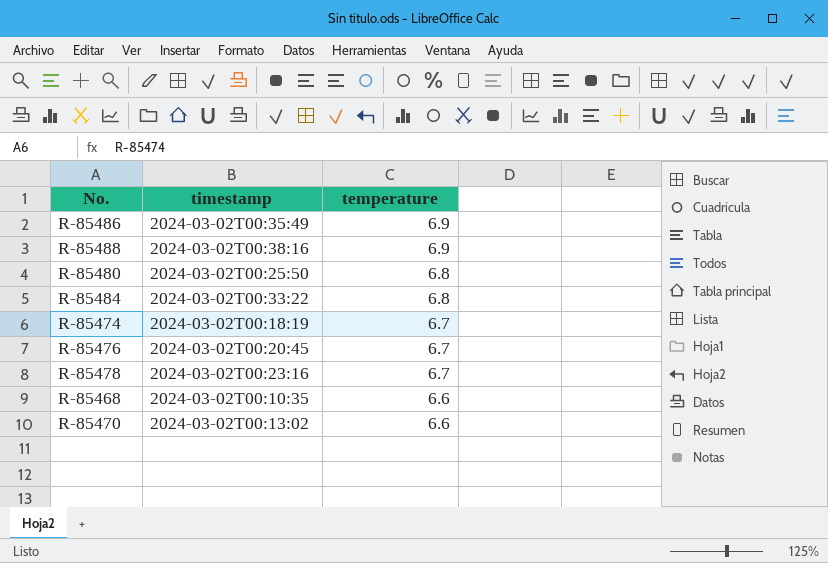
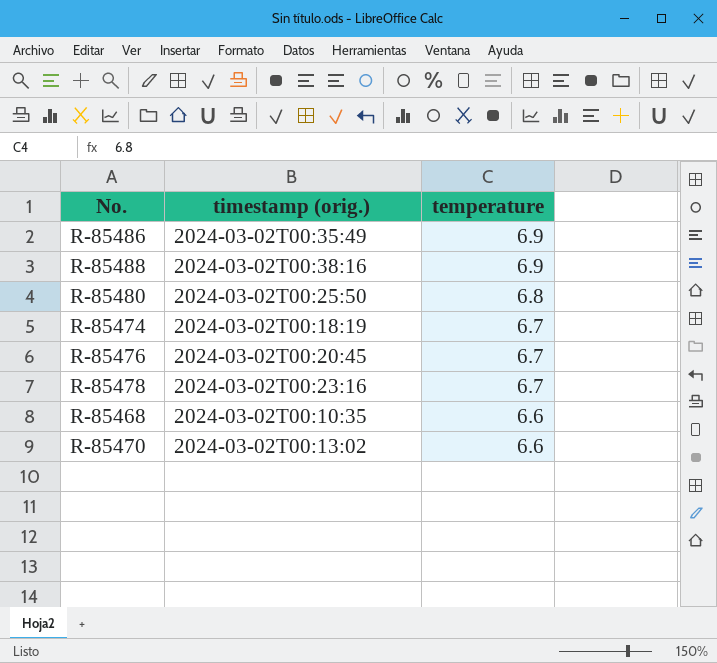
column name: timestamp -> timestamp (orig.)
row R-85484: 2024-03-02T00:33:22 | 6.8 -> none

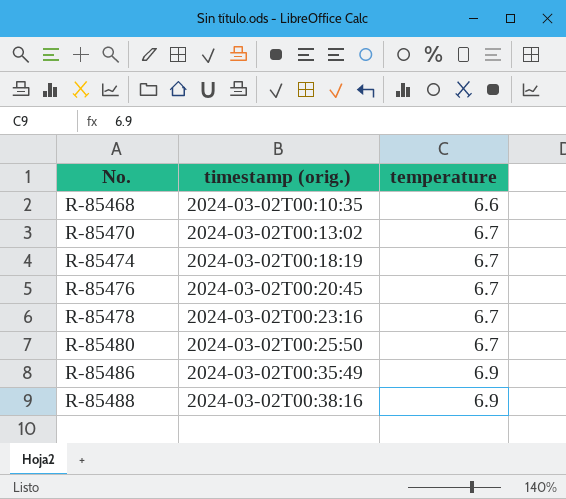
row order: temperature descending -> No. ascending
R-85470 | temperature: 6.6 -> 6.7
R-85480 | temperature: 6.8 -> 6.7

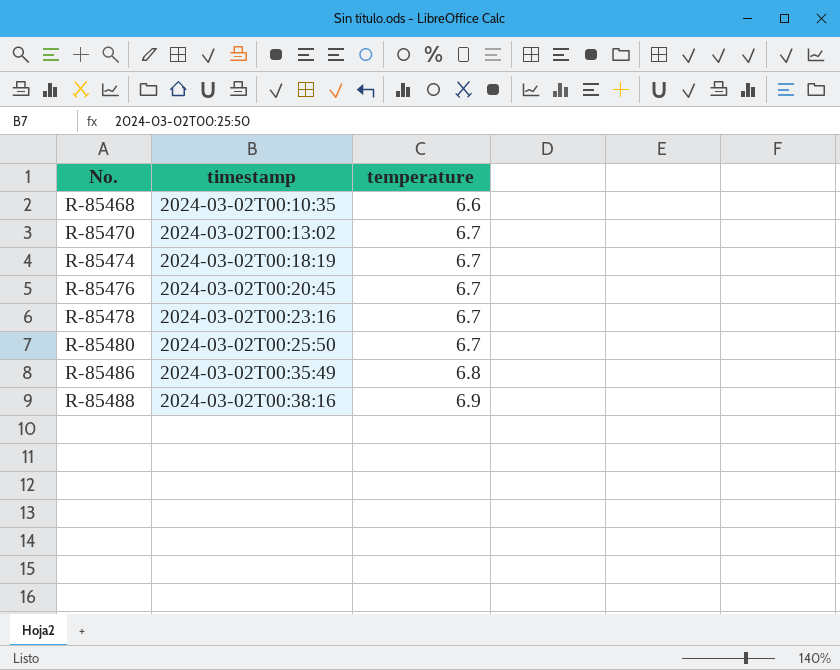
column name: timestamp (orig.) -> timestamp
R-85486 | temperature: 6.9 -> 6.8

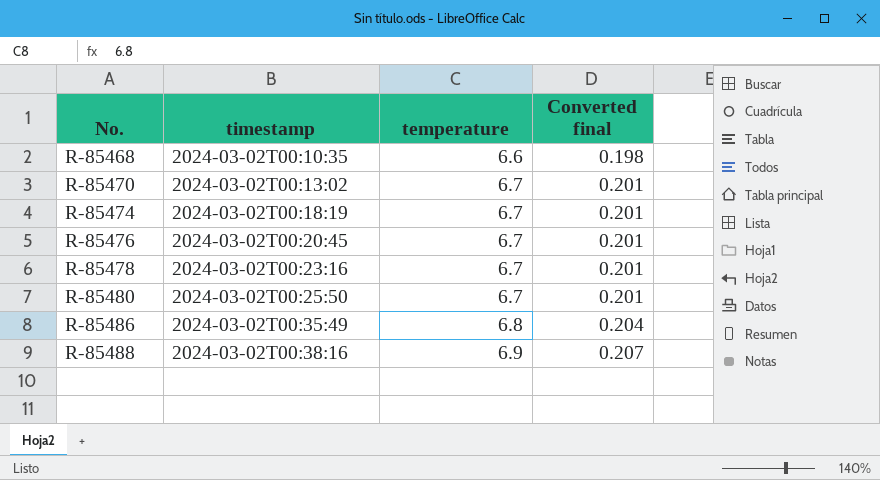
column Converted final | formula: none -> [temperature] * 0.03

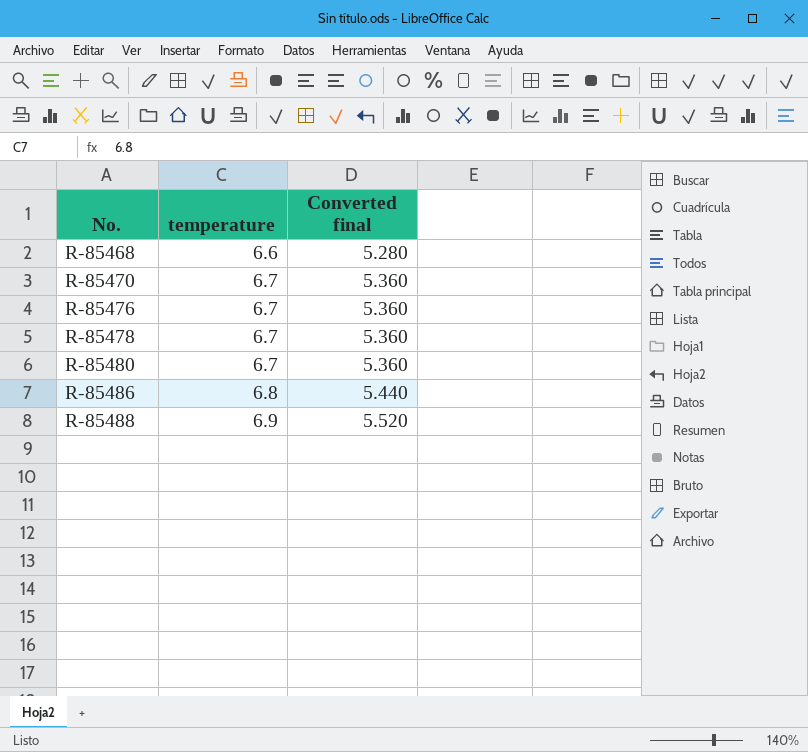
column timestamp | position: 2 -> none
column Converted final | formula: [temperature] * 0.03 -> [temperature] * 0.8
row R-85474: 2024-03-02T00:18:19 | 6.7 | 0.201 -> none

